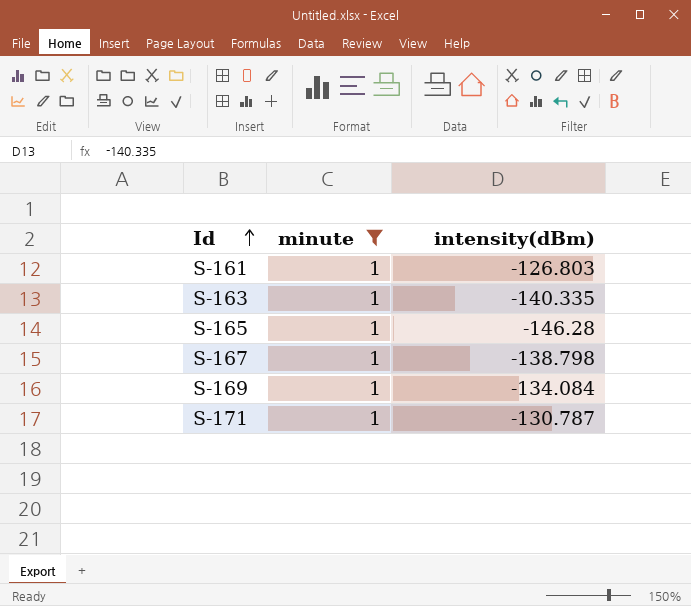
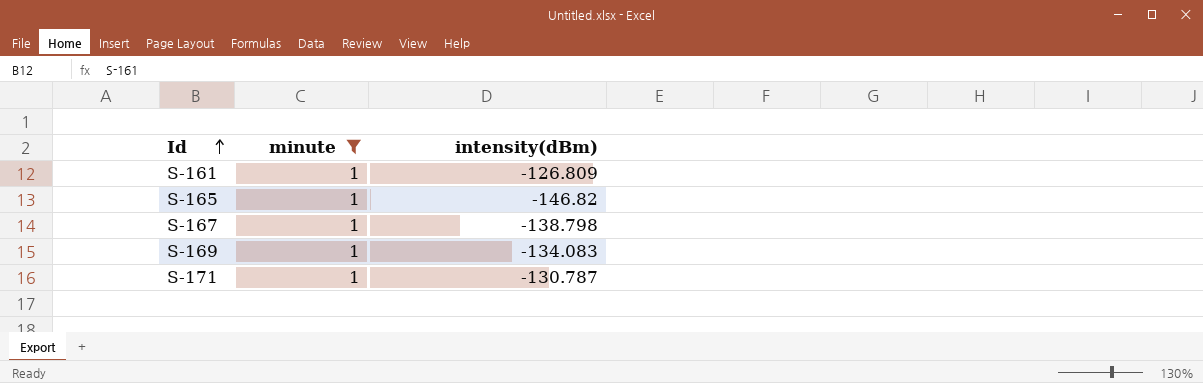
row S-163: 1 | -140.335 -> none
S-161 | intensity(dBm): -126.803 -> -126.809
S-165 | intensity(dBm): -146.28 -> -146.82
S-169 | intensity(dBm): -134.084 -> -134.083

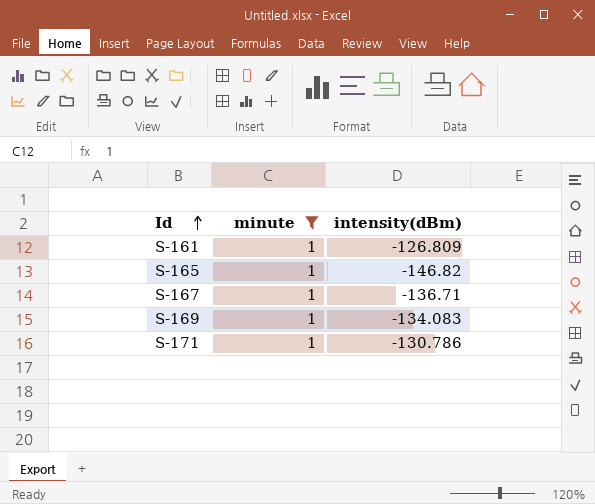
S-167 | intensity(dBm): -138.798 -> -136.71
S-171 | intensity(dBm): -130.787 -> -130.786

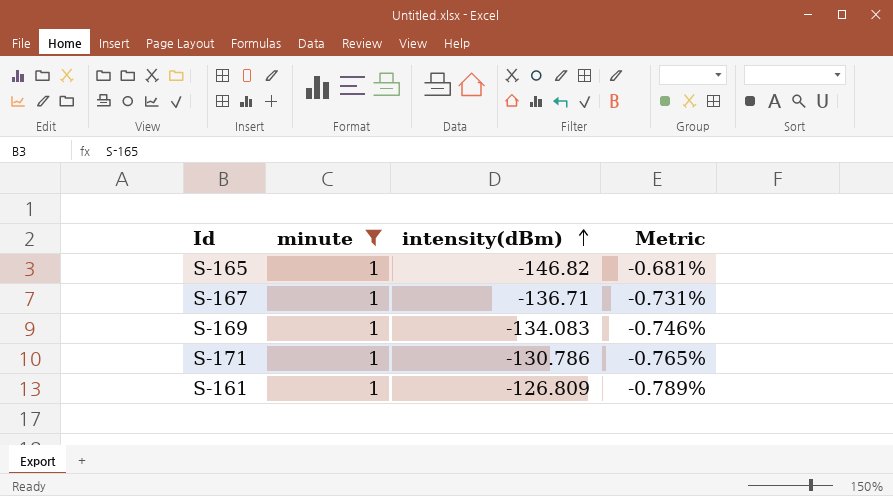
row order: Id ascending -> intensity(dBm) ascending
column Metric | formula: none -> [minute] / [intensity(dBm)]

